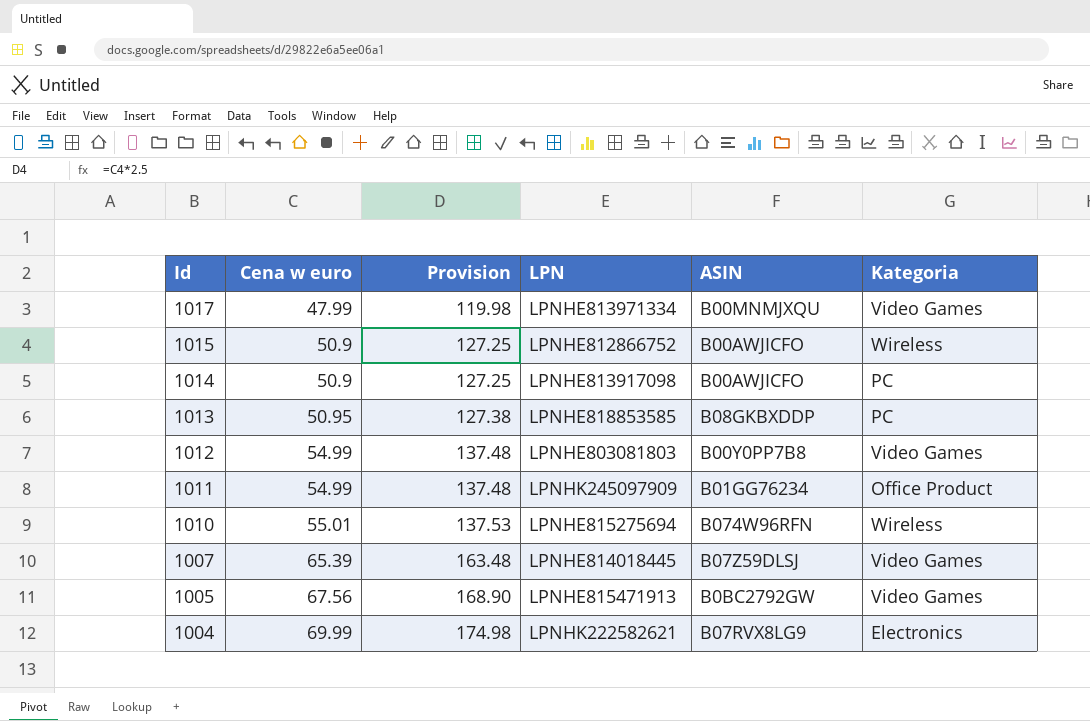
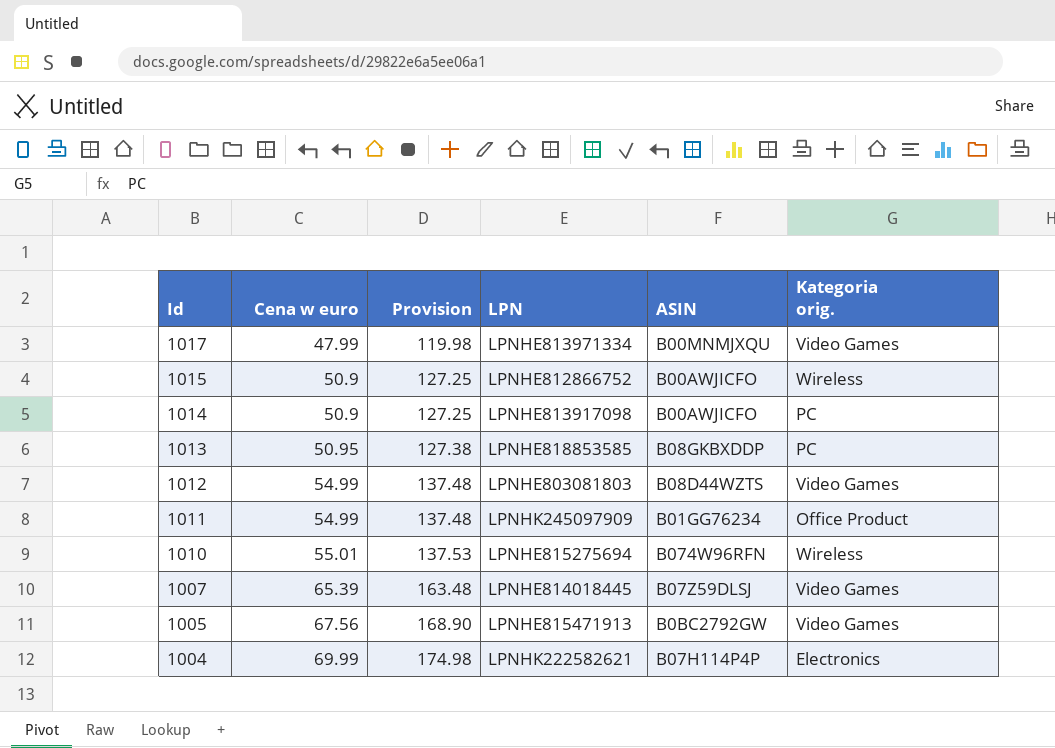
column name: Kategoria -> Kategoria orig.
1012 | ASIN: B00Y0PP7B8 -> B08D44WZTS
1004 | ASIN: B07RVX8LG9 -> B07H114P4P

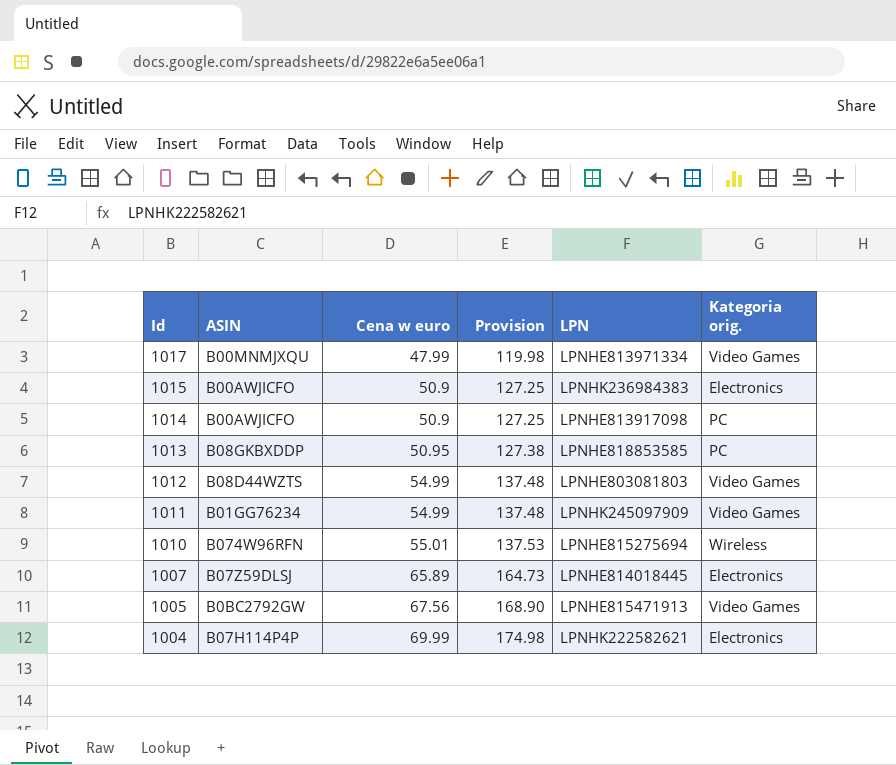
column ASIN | position: 5 -> 2
1015 | LPN: LPNHE812866752 -> LPNHK236984383
1015 | Kategoria orig.: Wireless -> Electronics
1011 | Kategoria orig.: Office Product -> Video Games
1007 | Cena w euro: 65.39 -> 65.89
1007 | Provision: 163.48 -> 164.73
1007 | Kategoria orig.: Video Games -> Electronics

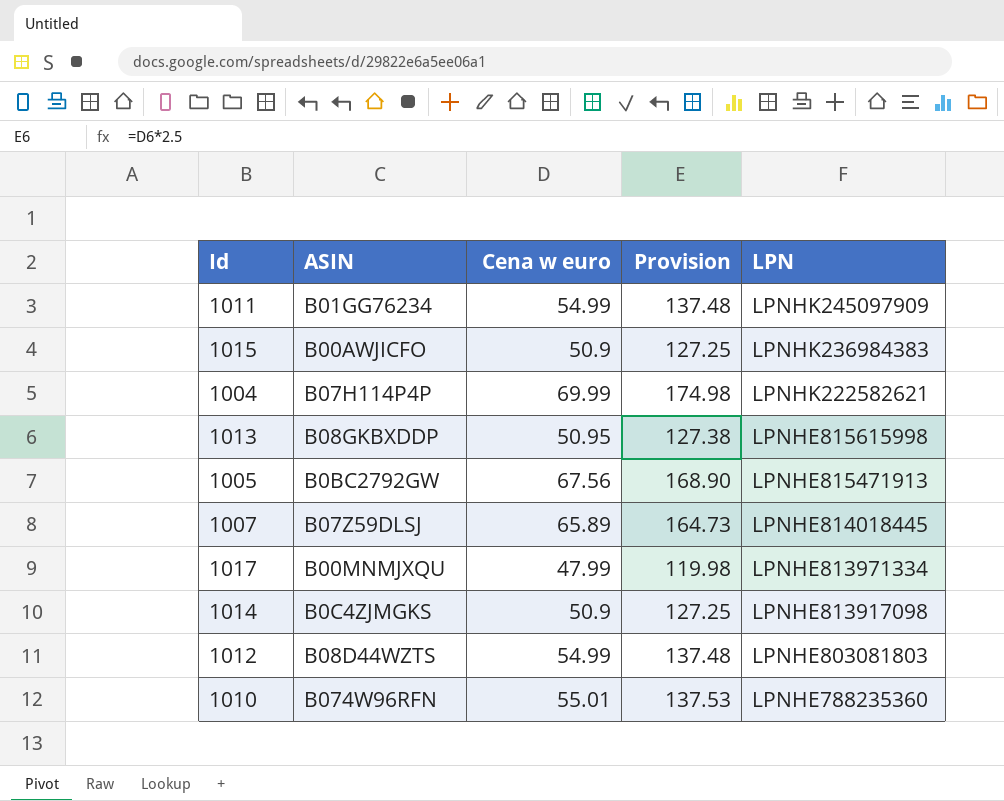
row order: Id descending -> LPN descending
column Kategoria orig. | position: 6 -> none
1013 | LPN: LPNHE818853585 -> LPNHE815615998
1014 | ASIN: B00AWJICFO -> B0C4ZJMGKS
1010 | LPN: LPNHE815275694 -> LPNHE788235360

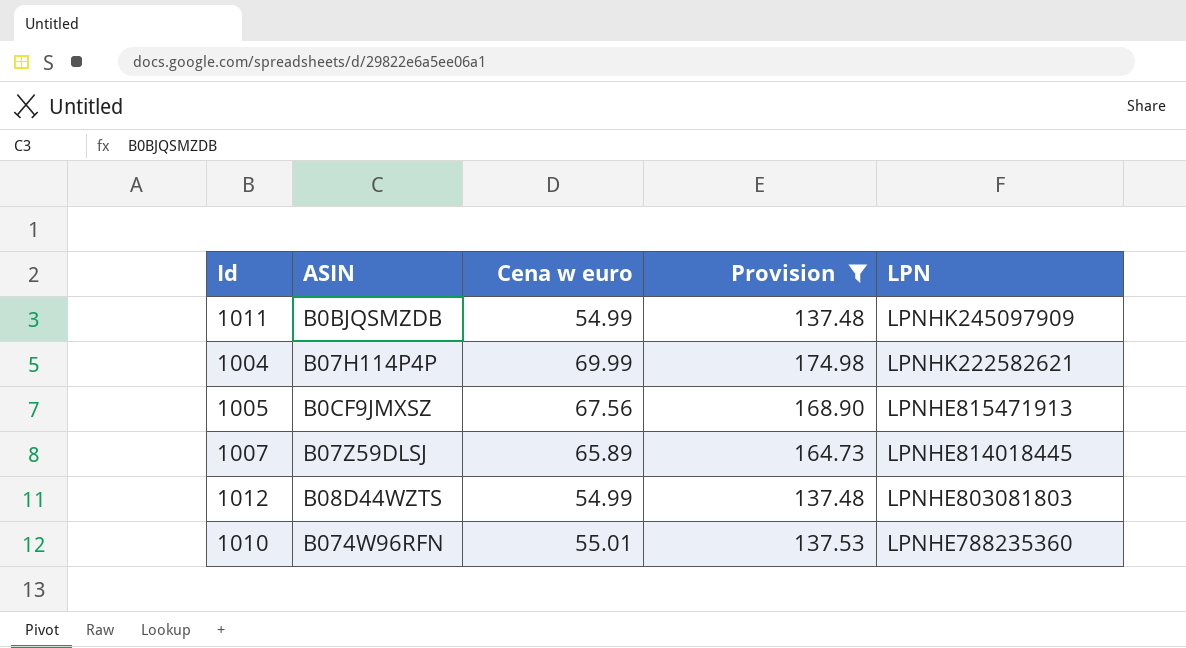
filter: none -> Provision >= 137.48
1011 | ASIN: B01GG76234 -> B0BJQSMZDB
1005 | ASIN: B0BC2792GW -> B0CF9JMXSZ

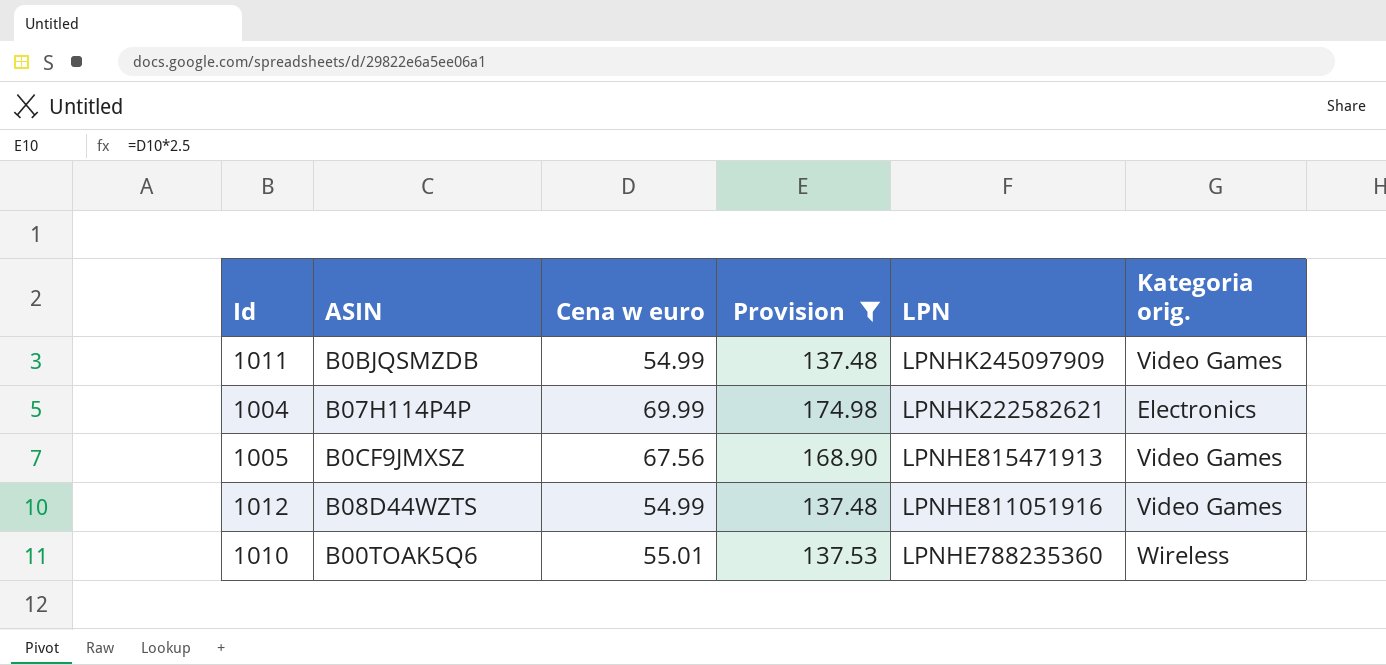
column Kategoria orig. | position: none -> 6
row 1007: B07Z59DLSJ | 65.89 | 164.73 | LPNHE814018445 -> none
1012 | LPN: LPNHE803081803 -> LPNHE811051916
1010 | ASIN: B074W96RFN -> B00TOAK5Q6

